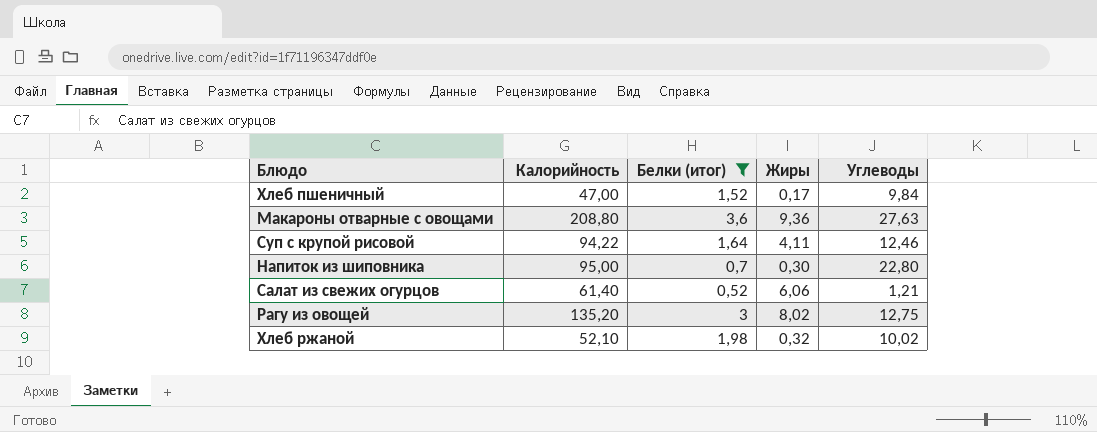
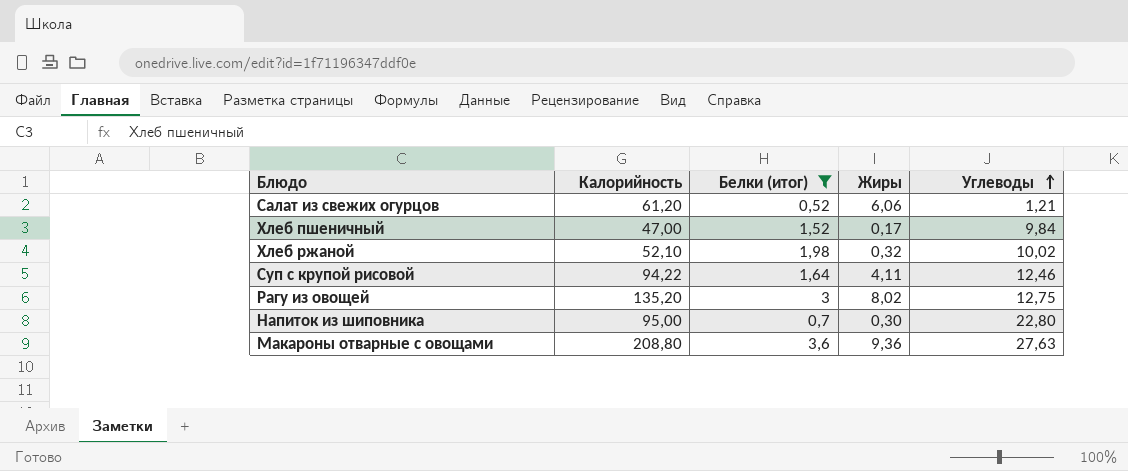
row order: none -> Углеводы ascending
Салат из свежих огурцов | Калорийность: 61,40 -> 61,20

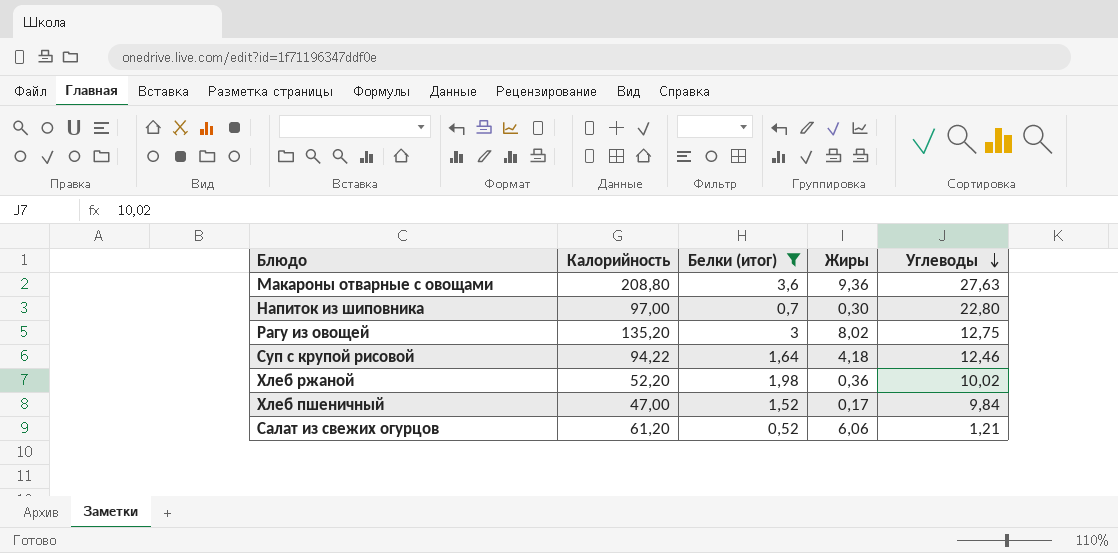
row order: Углеводы ascending -> Углеводы descending
Напиток из шиповника | Калорийность: 95,00 -> 97,00
Суп с крупой рисовой | Жиры: 4,11 -> 4,18
Хлеб ржаной | Калорийность: 52,10 -> 52,20
Хлеб ржаной | Жиры: 0,32 -> 0,36

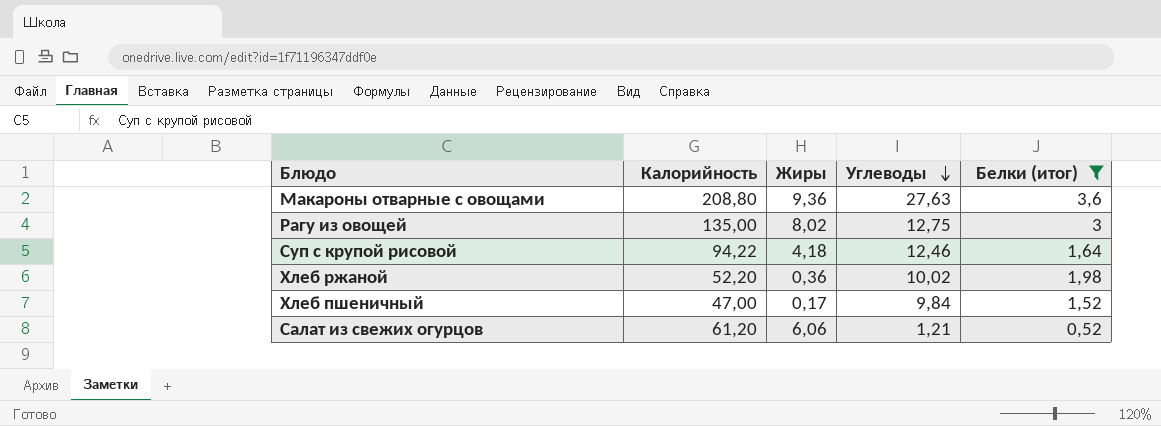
column Белки (итог) | position: 3 -> 5
row Напиток из шиповника: 97,00 | 0,7 | 0,30 | 22,80 -> none
Рагу из овощей | Калорийность: 135,20 -> 135,00

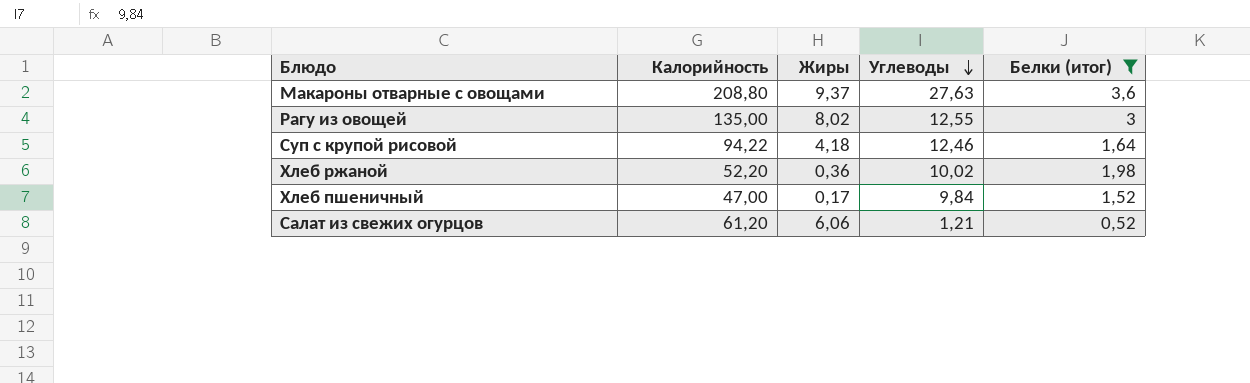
Макароны отварные с овощами | Жиры: 9,36 -> 9,37
Рагу из овощей | Углеводы: 12,75 -> 12,55

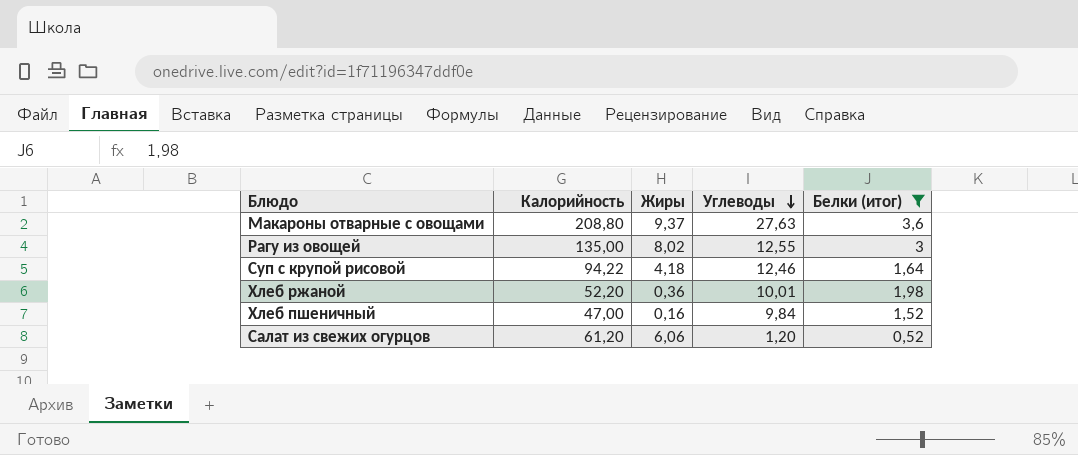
Хлеб ржаной | Углеводы: 10,02 -> 10,01
Хлеб пшеничный | Жиры: 0,17 -> 0,16
Салат из свежих огурцов | Углеводы: 1,21 -> 1,20

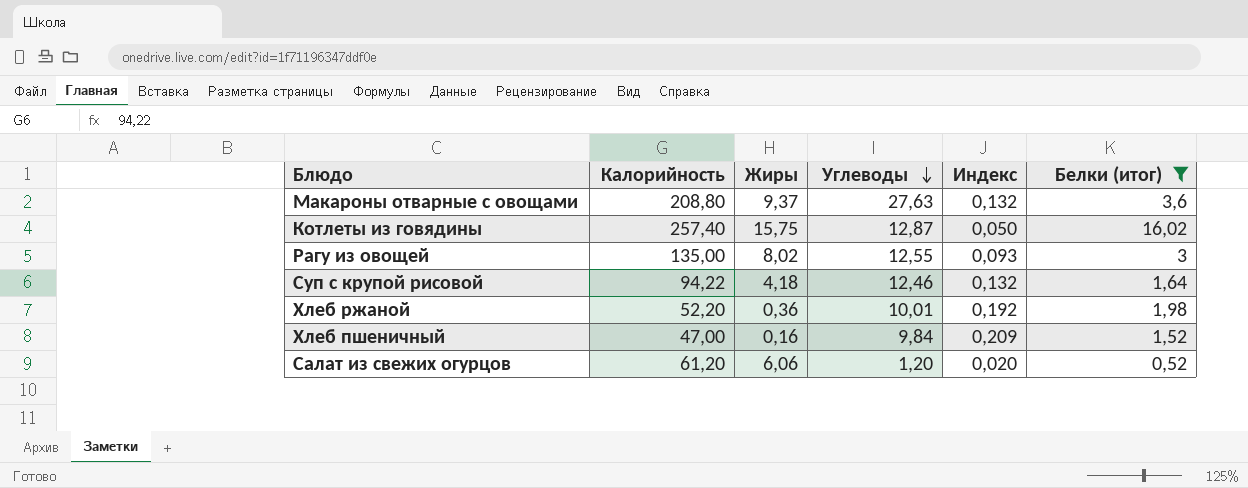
column Индекс | formula: none -> [Углеводы] / [Калорийность]
row Котлеты из говядины: none -> 257,40 | 15,75 | 12,87 | 0,050 | 16,02

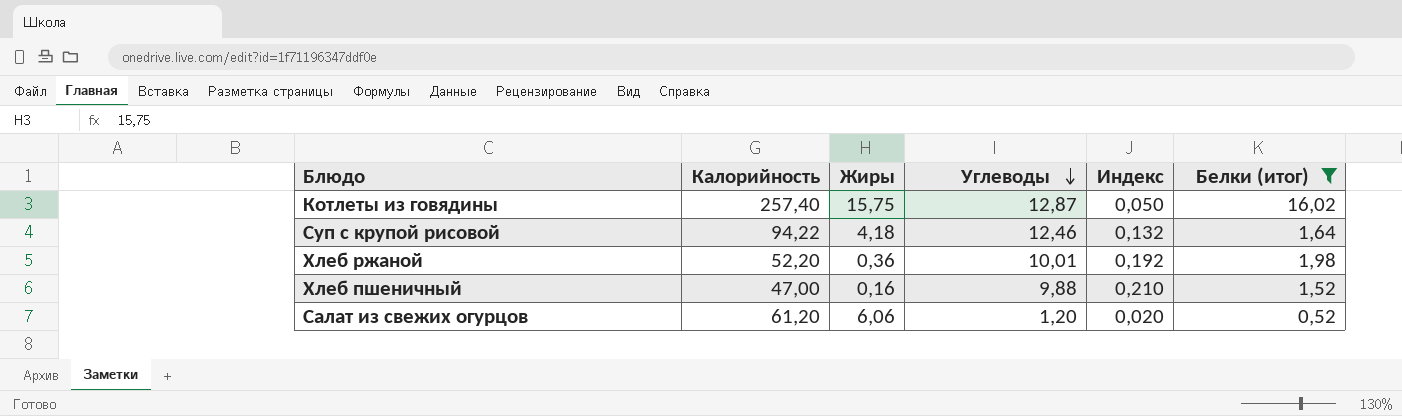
row Макароны отварные с овощами: 208,80 | 9,37 | 27,63 | 0,132 | 3,6 -> none
row Рагу из овощей: 135,00 | 8,02 | 12,55 | 0,093 | 3 -> none
Хлеб пшеничный | Углеводы: 9,84 -> 9,88
Хлеб пшеничный | Индекс: 0,209 -> 0,210

